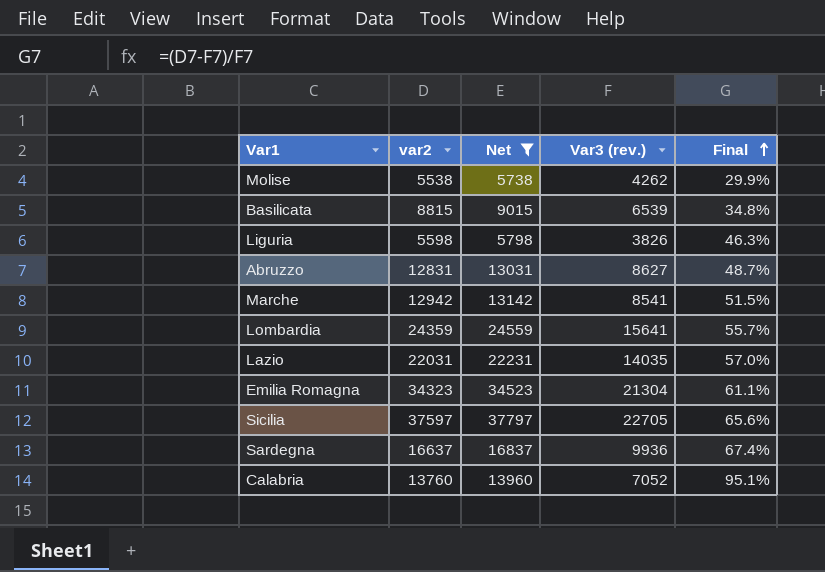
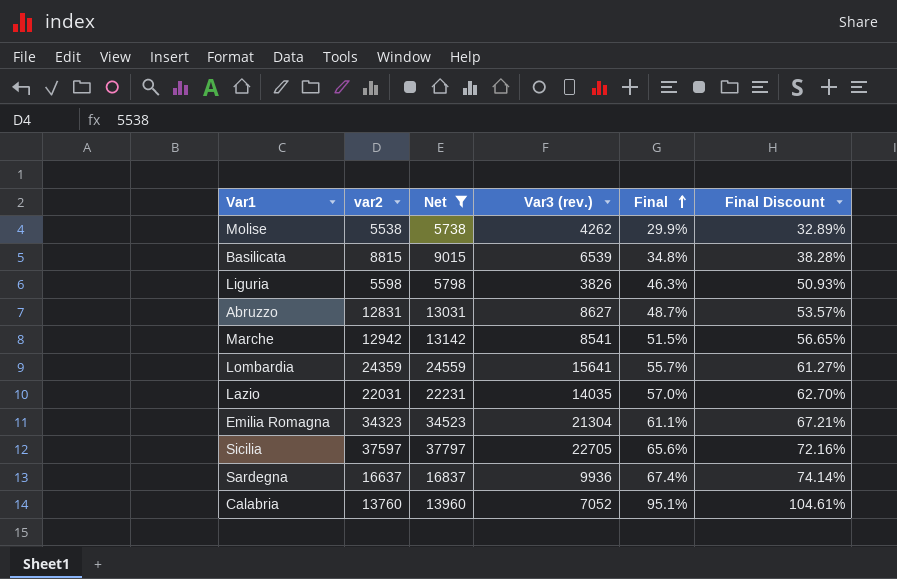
column Final Discount | formula: none -> [Final] * 1.1

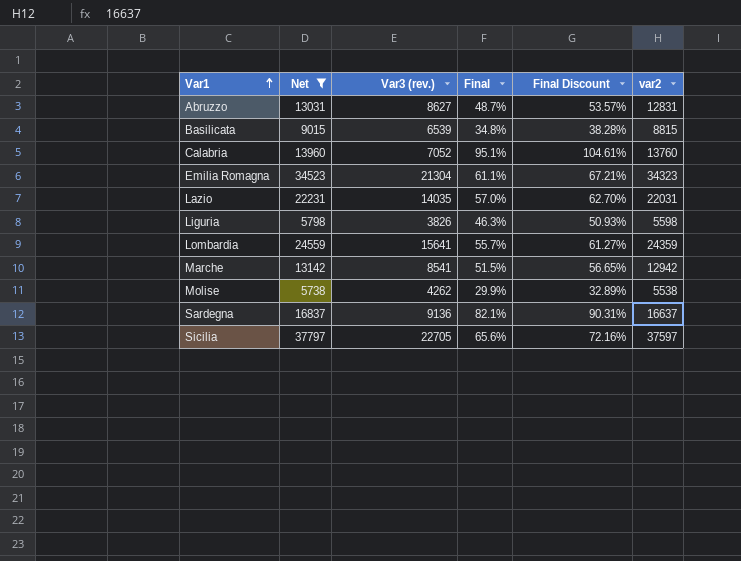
row order: Final ascending -> Var1 ascending
column var2 | position: 2 -> 6
Sardegna | Var3 (rev.): 9936 -> 9136
Sardegna | Final: 67.4% -> 82.1%
Sardegna | Final Discount: 74.14% -> 90.31%

